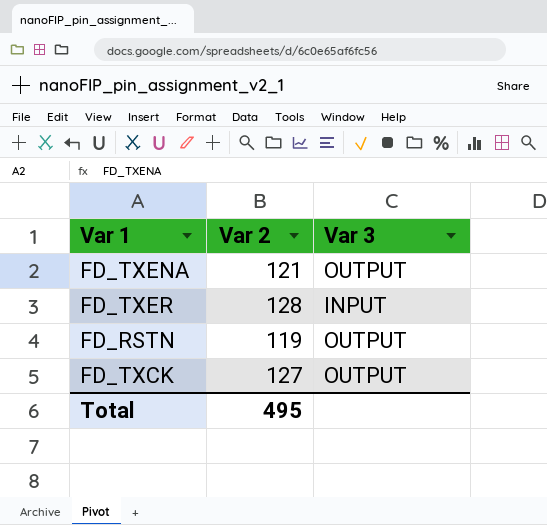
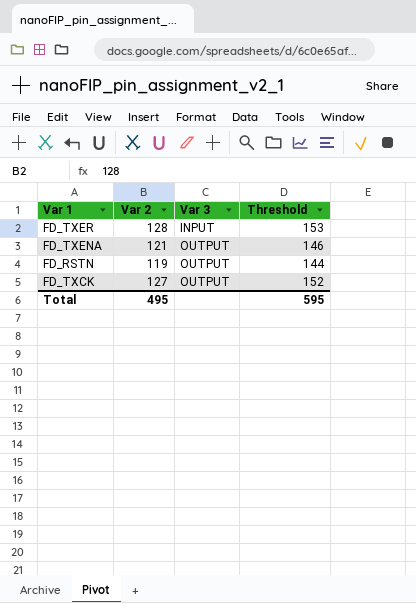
row order: none -> Var 3 ascending
column Threshold | formula: none -> [Var 2] + 25

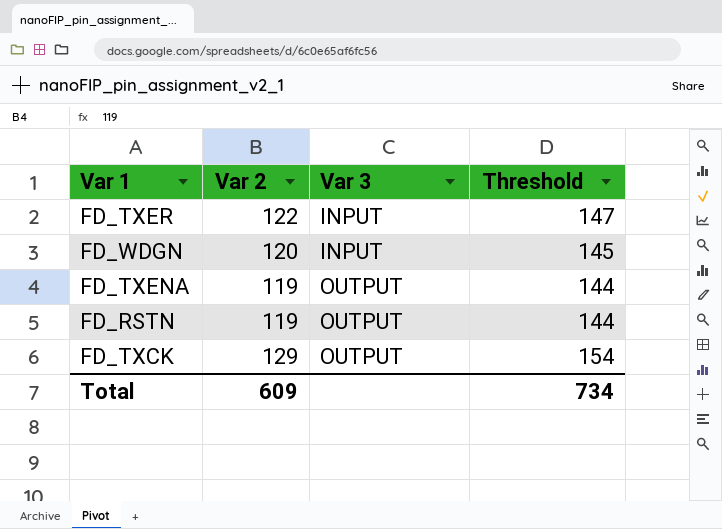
FD_TXER | Var 2: 128 -> 122
FD_TXER | Threshold: 153 -> 147
row FD_WDGN: none -> 120 | INPUT | 145
FD_TXENA | Var 2: 121 -> 119
FD_TXENA | Threshold: 146 -> 144
FD_TXCK | Var 2: 127 -> 129
FD_TXCK | Threshold: 152 -> 154
Total | Var 2: 495 -> 609
Total | Threshold: 595 -> 734

